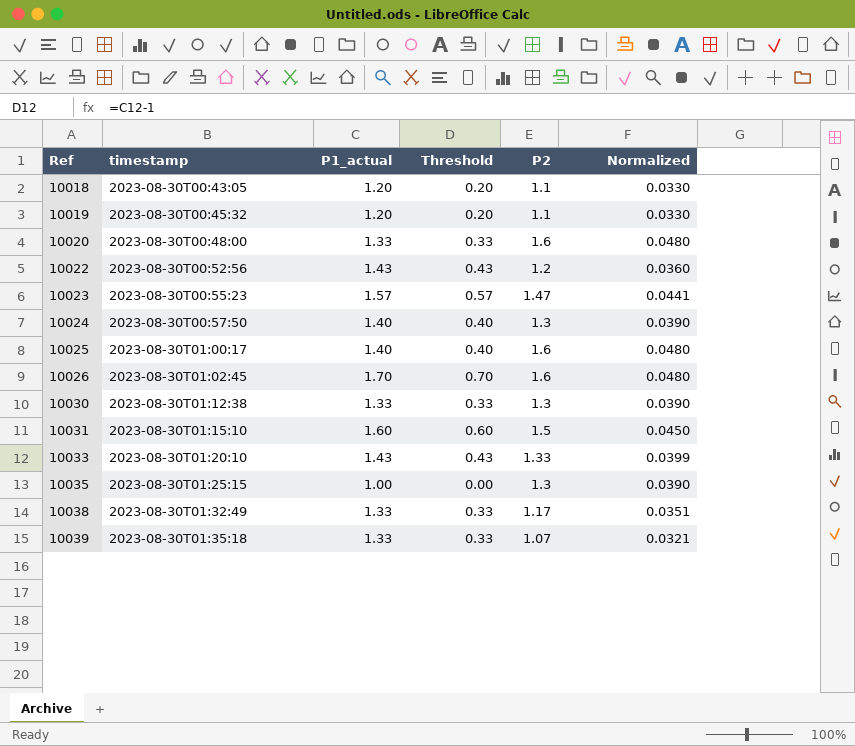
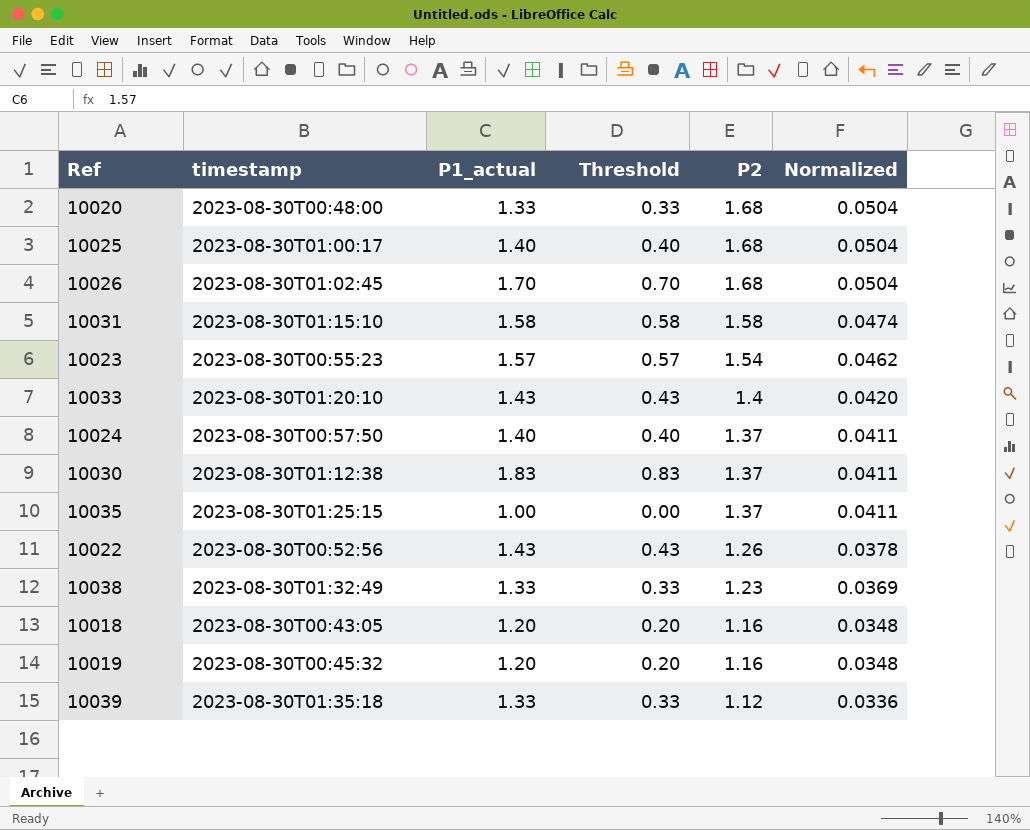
row order: Ref ascending -> P2 descending
10020 | P2: 1.6 -> 1.68
10020 | Normalized: 0.0480 -> 0.0504
10025 | P2: 1.6 -> 1.68
10025 | Normalized: 0.0480 -> 0.0504
10026 | P2: 1.6 -> 1.68
10026 | Normalized: 0.0480 -> 0.0504
10031 | P1_actual: 1.60 -> 1.58
10031 | Threshold: 0.60 -> 0.58
10031 | P2: 1.5 -> 1.58
10031 | Normalized: 0.0450 -> 0.0474
10023 | P2: 1.47 -> 1.54
10023 | Normalized: 0.0441 -> 0.0462
10033 | P2: 1.33 -> 1.4
10033 | Normalized: 0.0399 -> 0.0420
10024 | P2: 1.3 -> 1.37
10024 | Normalized: 0.0390 -> 0.0411
10030 | P1_actual: 1.33 -> 1.83
10030 | Threshold: 0.33 -> 0.83
10030 | P2: 1.3 -> 1.37
10030 | Normalized: 0.0390 -> 0.0411
10035 | P2: 1.3 -> 1.37
10035 | Normalized: 0.0390 -> 0.0411
10022 | P2: 1.2 -> 1.26
10022 | Normalized: 0.0360 -> 0.0378
10038 | P2: 1.17 -> 1.23
10038 | Normalized: 0.0351 -> 0.0369
10018 | P2: 1.1 -> 1.16
10018 | Normalized: 0.0330 -> 0.0348
10019 | P2: 1.1 -> 1.16
10019 | Normalized: 0.0330 -> 0.0348
10039 | P2: 1.07 -> 1.12
10039 | Normalized: 0.0321 -> 0.0336

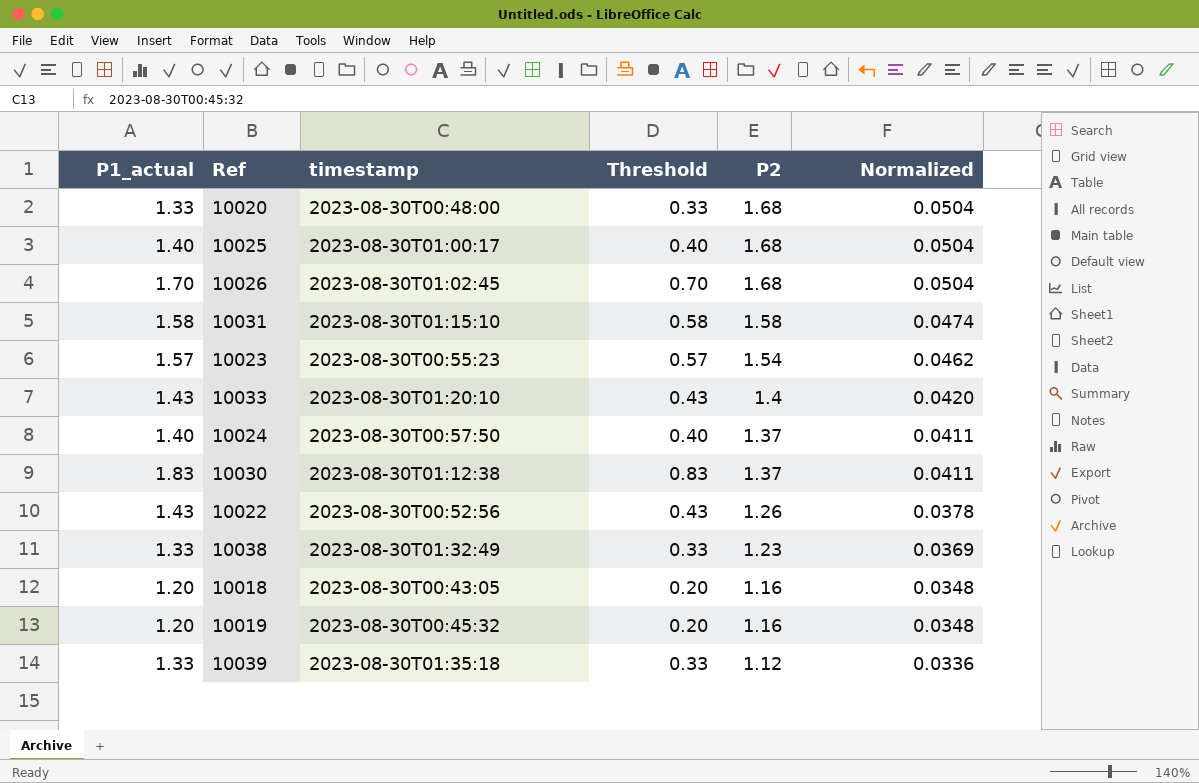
column P1_actual | position: 3 -> 1
row 10035: 2023-08-30T01:25:15 | 1.00 | 0.00 | 1.37 | 0.0411 -> none

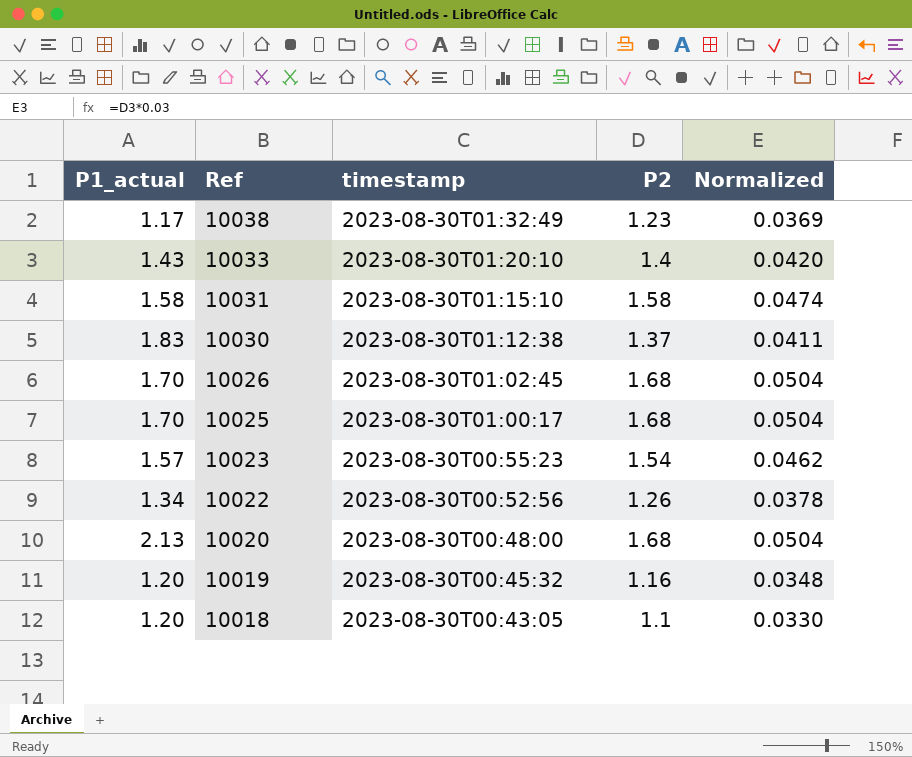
row order: P2 descending -> Ref descending
column Threshold | formula: [P1_actual] - 1 -> none
row 10024: 1.40 | 2023-08-30T00:57:50 | 0.40 | 1.37 | 0.0411 -> none
row 10039: 1.33 | 2023-08-30T01:35:18 | 0.33 | 1.12 | 0.0336 -> none
10038 | P1_actual: 1.33 -> 1.17
10025 | P1_actual: 1.40 -> 1.70
10022 | P1_actual: 1.43 -> 1.34
10020 | P1_actual: 1.33 -> 2.13
10018 | P2: 1.16 -> 1.1
10018 | Normalized: 0.0348 -> 0.0330

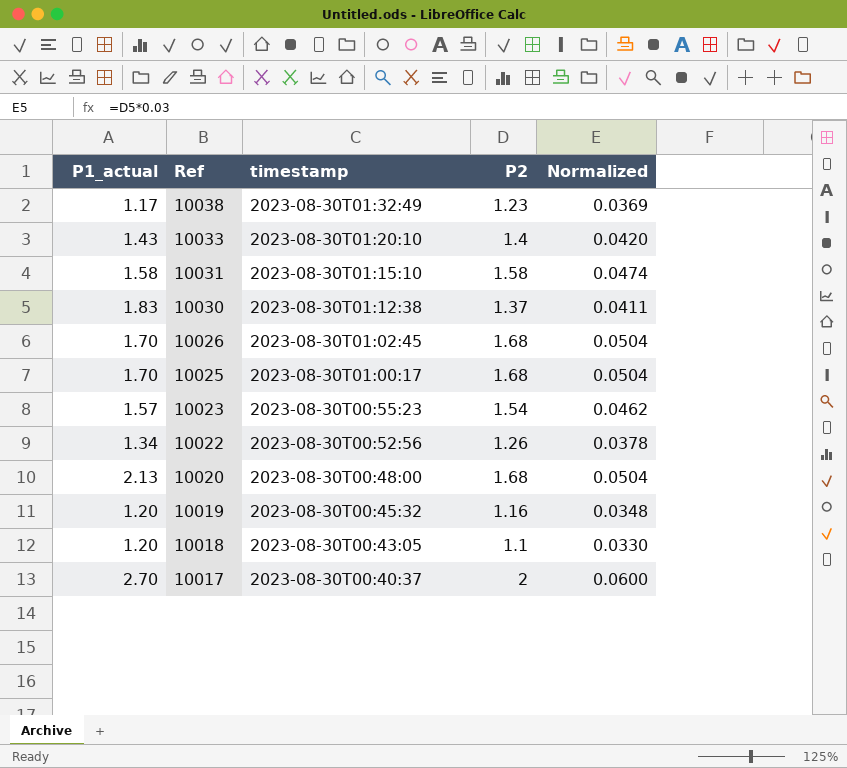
row 10017: none -> 2.70 | 2023-08-30T00:40:37 | 2 | 0.0600

